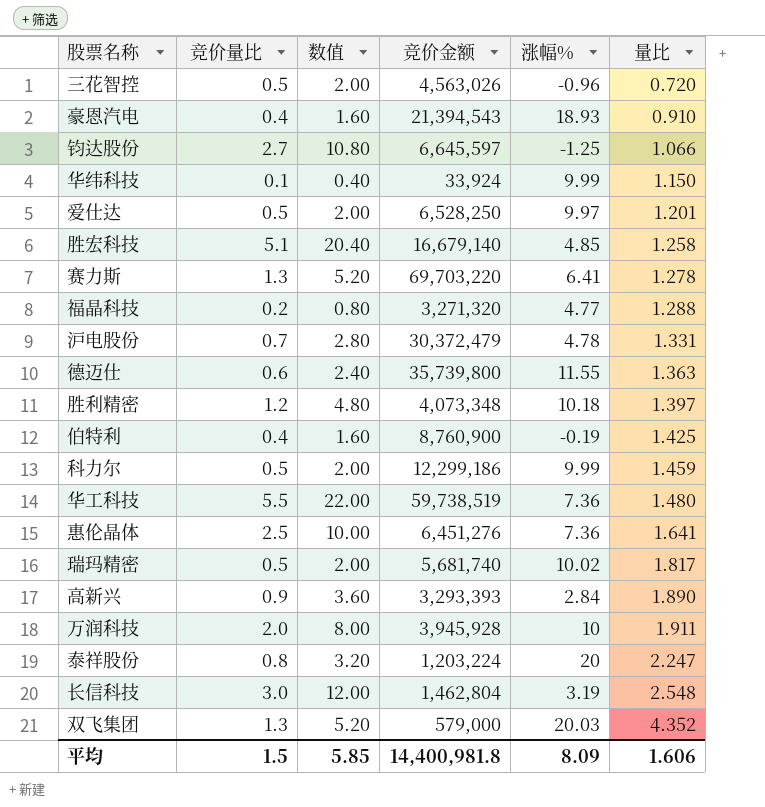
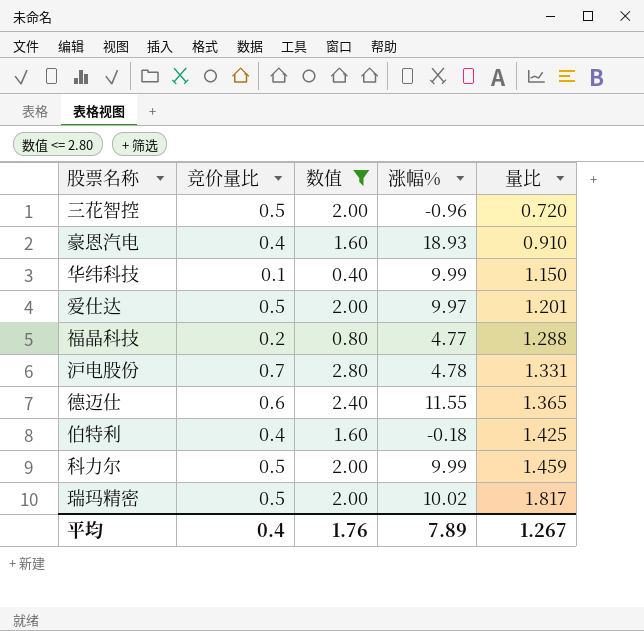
filter: none -> 数值 <= 2.80
column 竞价金额 | position: 4 -> none
德迈仕 | 量比: 1.363 -> 1.365
伯特利 | 涨幅%: -0.19 -> -0.18
平均 | 竞价量比: 1.5 -> 0.4
平均 | 数值: 5.85 -> 1.76
平均 | 涨幅%: 8.09 -> 7.89
平均 | 量比: 1.606 -> 1.267

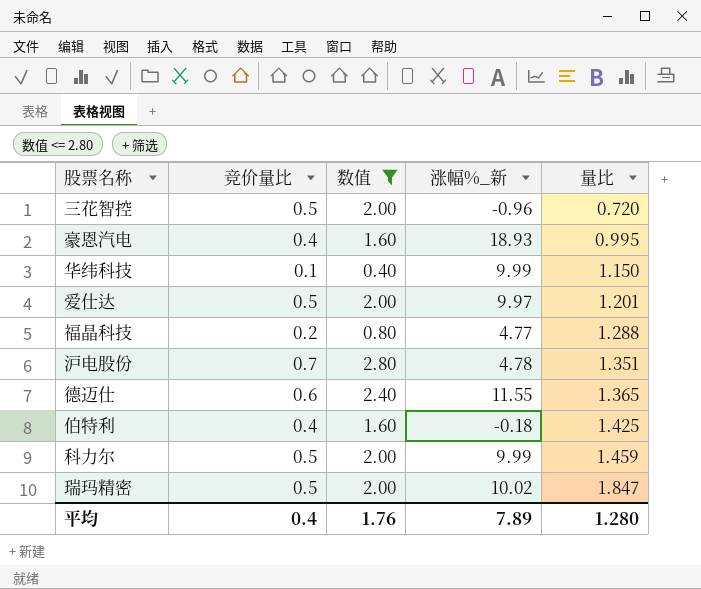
column name: 涨幅% -> 涨幅%_新
豪恩汽电 | 量比: 0.910 -> 0.995
沪电股份 | 量比: 1.331 -> 1.351
瑞玛精密 | 量比: 1.817 -> 1.847
平均 | 量比: 1.267 -> 1.280

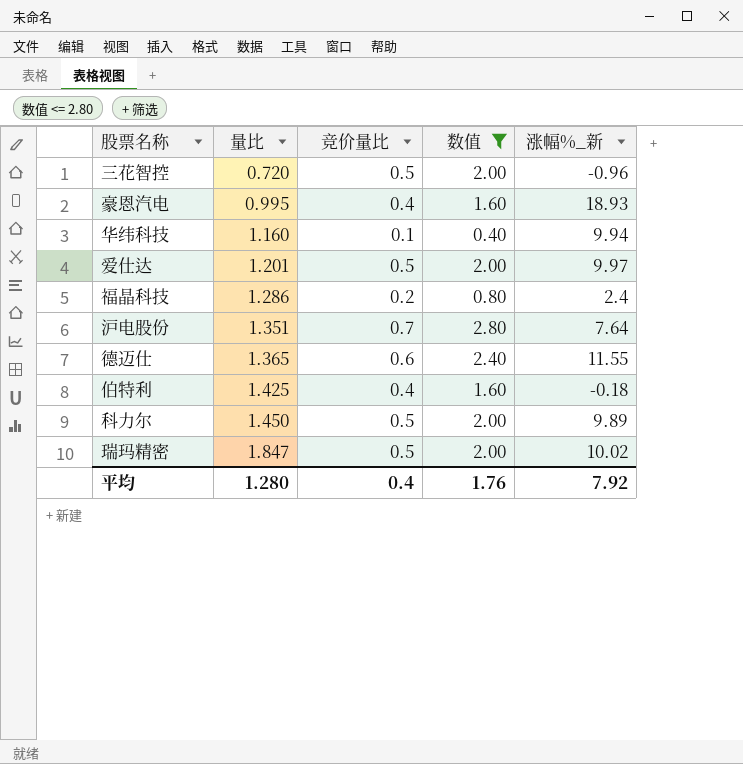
column 量比 | position: 5 -> 2
华纬科技 | 量比: 1.150 -> 1.160
华纬科技 | 涨幅%_新: 9.99 -> 9.94
福晶科技 | 量比: 1.288 -> 1.286
福晶科技 | 涨幅%_新: 4.77 -> 2.4
沪电股份 | 涨幅%_新: 4.78 -> 7.64
科力尔 | 量比: 1.459 -> 1.450
科力尔 | 涨幅%_新: 9.99 -> 9.89
平均 | 涨幅%_新: 7.89 -> 7.92

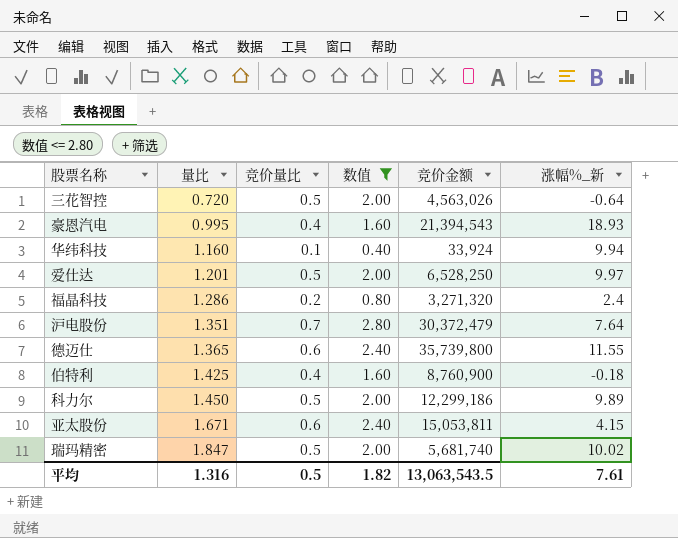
column 竞价金额 | position: none -> 5
三花智控 | 涨幅%_新: -0.96 -> -0.64
row 亚太股份: none -> 1.671 | 0.6 | 2.40 | 15,053,811 | 4.15
平均 | 量比: 1.280 -> 1.316
平均 | 竞价量比: 0.4 -> 0.5
平均 | 数值: 1.76 -> 1.82
平均 | 涨幅%_新: 7.92 -> 7.61

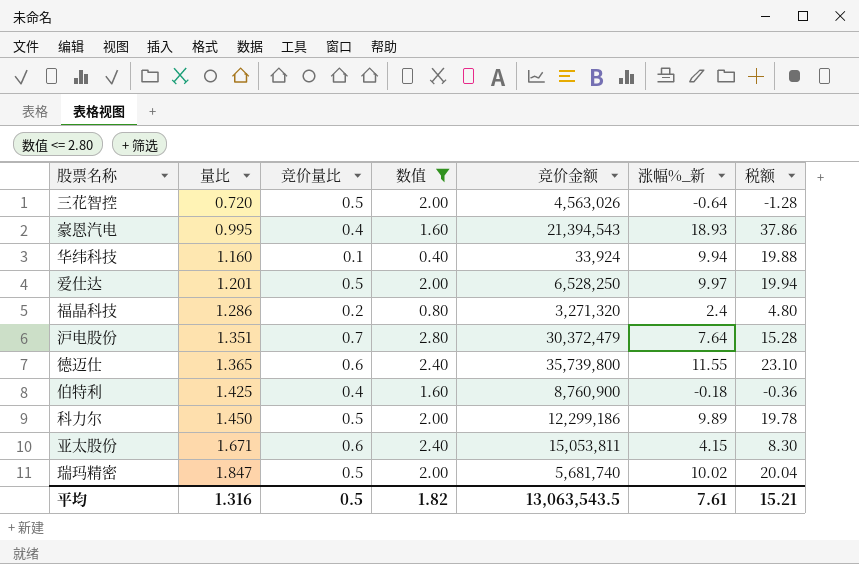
column 税额 | formula: none -> [涨幅%_新] * 2

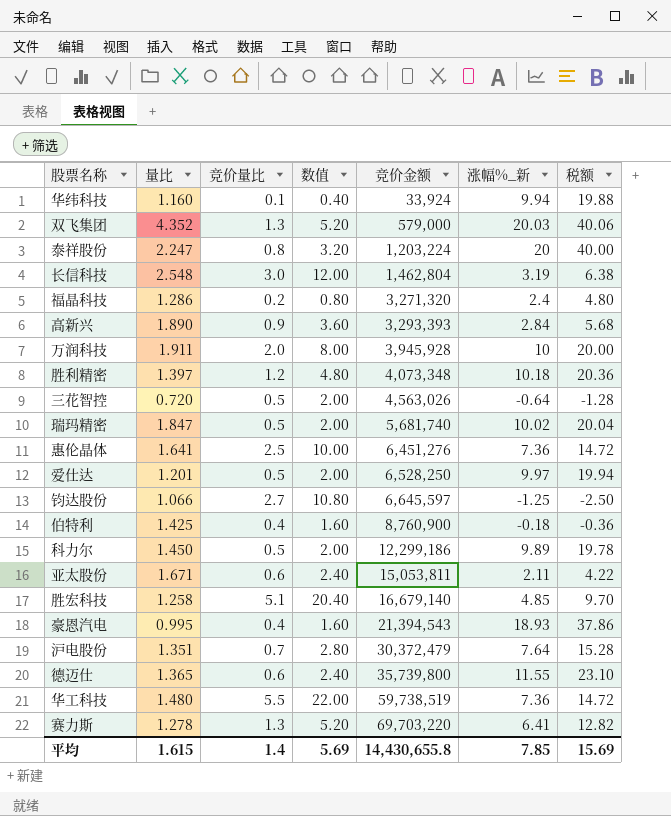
filter: 数值 <= 2.80 -> none
row order: 量比 ascending -> 竞价金额 ascending
亚太股份 | 涨幅%_新: 4.15 -> 2.11
亚太股份 | 税额: 8.30 -> 4.22
平均 | 量比: 1.316 -> 1.615
平均 | 竞价量比: 0.5 -> 1.4
平均 | 数值: 1.82 -> 5.69
平均 | 竞价金额: 13,063,543.5 -> 14,430,655.8
平均 | 涨幅%_新: 7.61 -> 7.85
平均 | 税额: 15.21 -> 15.69

